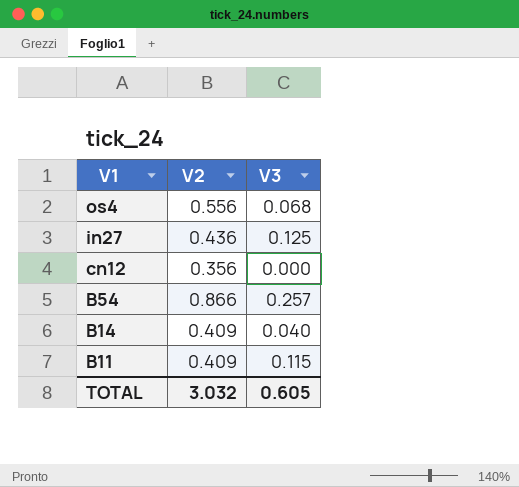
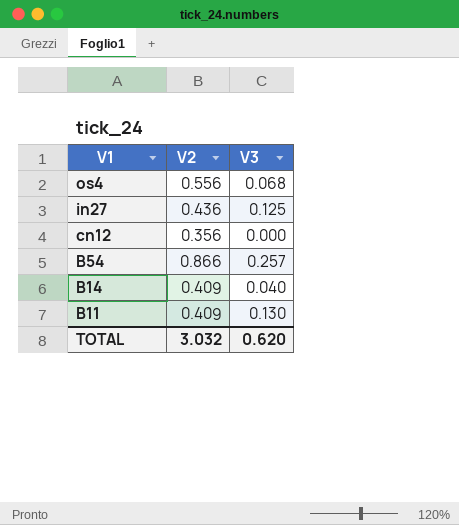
B11 | V3: 0.115 -> 0.130
TOTAL | V3: 0.605 -> 0.620

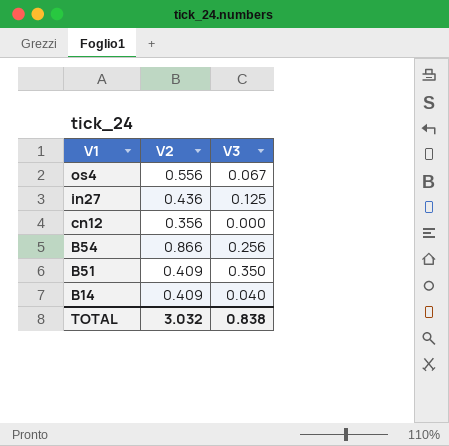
row B11: 0.409 | 0.130 -> none
os4 | V3: 0.068 -> 0.067
B54 | V3: 0.257 -> 0.256
row B51: none -> 0.409 | 0.350
TOTAL | V3: 0.620 -> 0.838

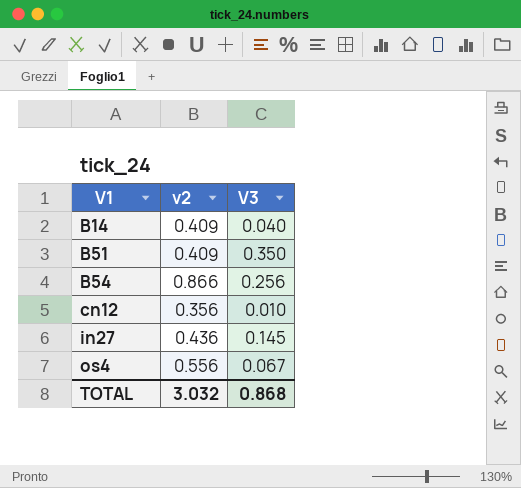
row order: V1 descending -> V1 ascending
column name: V2 -> v2
cn12 | V3: 0.000 -> 0.010
in27 | V3: 0.125 -> 0.145
TOTAL | V3: 0.838 -> 0.868

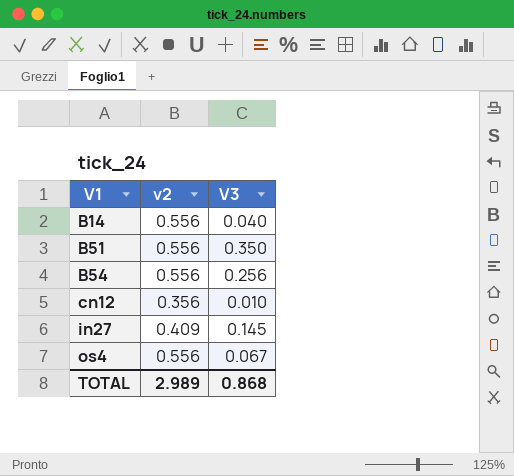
B14 | v2: 0.409 -> 0.556
B51 | v2: 0.409 -> 0.556
B54 | v2: 0.866 -> 0.556
in27 | v2: 0.436 -> 0.409
TOTAL | v2: 3.032 -> 2.989

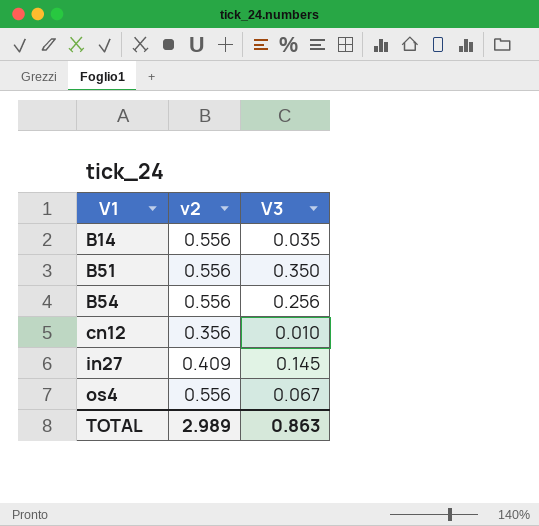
B14 | V3: 0.040 -> 0.035
TOTAL | V3: 0.868 -> 0.863

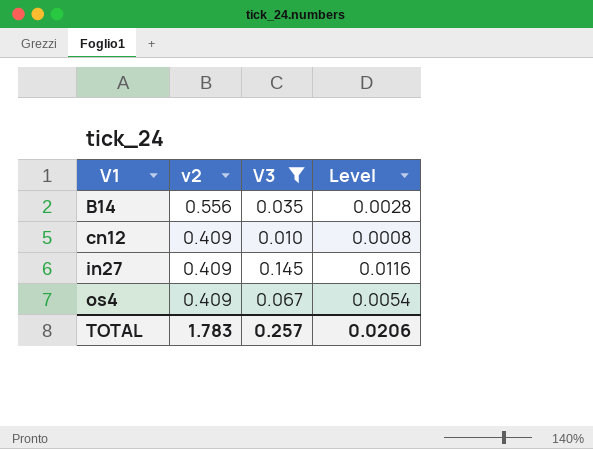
filter: none -> V3 <= 0.145
column Level | formula: none -> [V3] * 0.08
cn12 | v2: 0.356 -> 0.409
os4 | v2: 0.556 -> 0.409
TOTAL | v2: 2.989 -> 1.783
TOTAL | V3: 0.863 -> 0.257

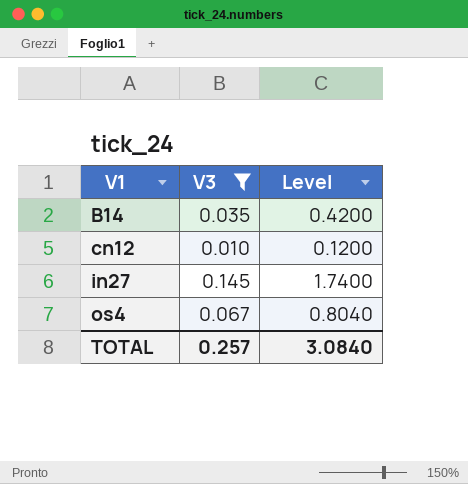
column v2 | position: 2 -> none
column Level | formula: [V3] * 0.08 -> [V3] * 12
TOTAL | Level: 0.0206 -> 3.0840

